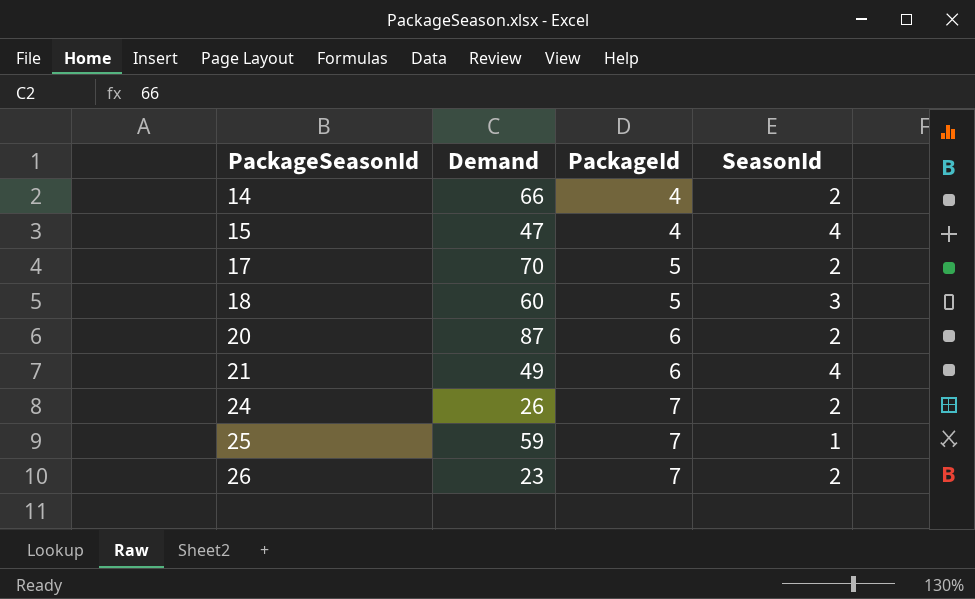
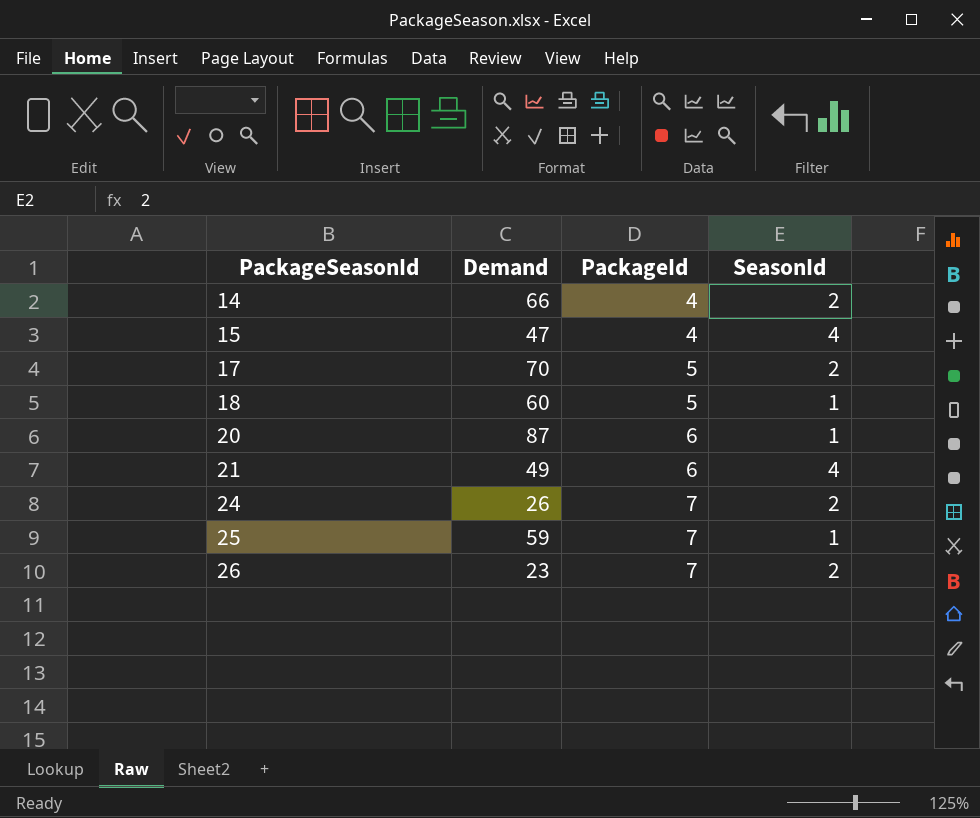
18 | SeasonId: 3 -> 1
20 | SeasonId: 2 -> 1

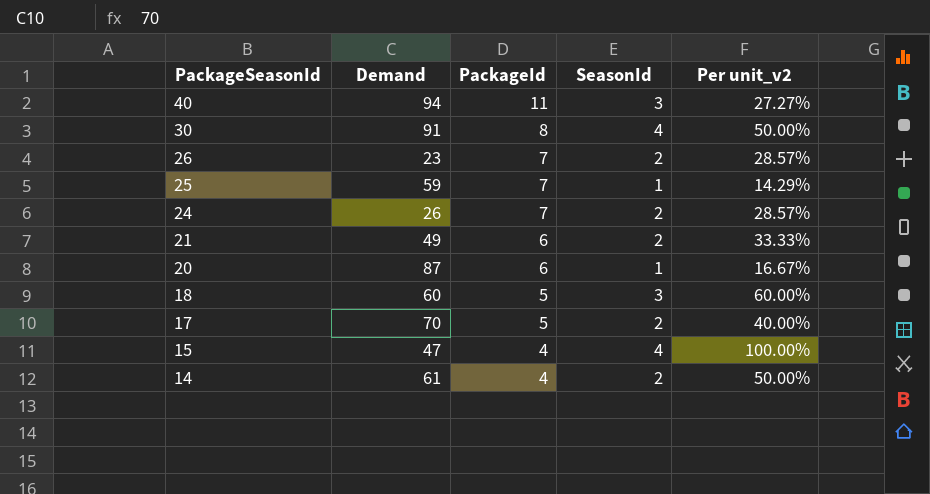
row order: PackageSeasonId ascending -> PackageSeasonId descending
column Per unit_v2 | formula: none -> [SeasonId] / [PackageId]
row 40: none -> 94 | 11 | 3 | 27.27%
row 30: none -> 91 | 8 | 4 | 50.00%
21 | SeasonId: 4 -> 2
18 | SeasonId: 1 -> 3
14 | Demand: 66 -> 61

